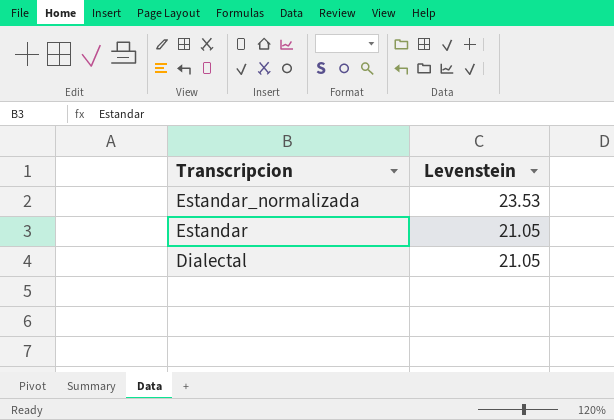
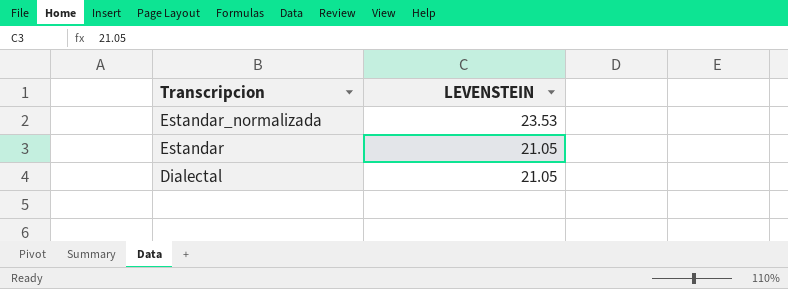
column name: Levenstein -> LEVENSTEIN

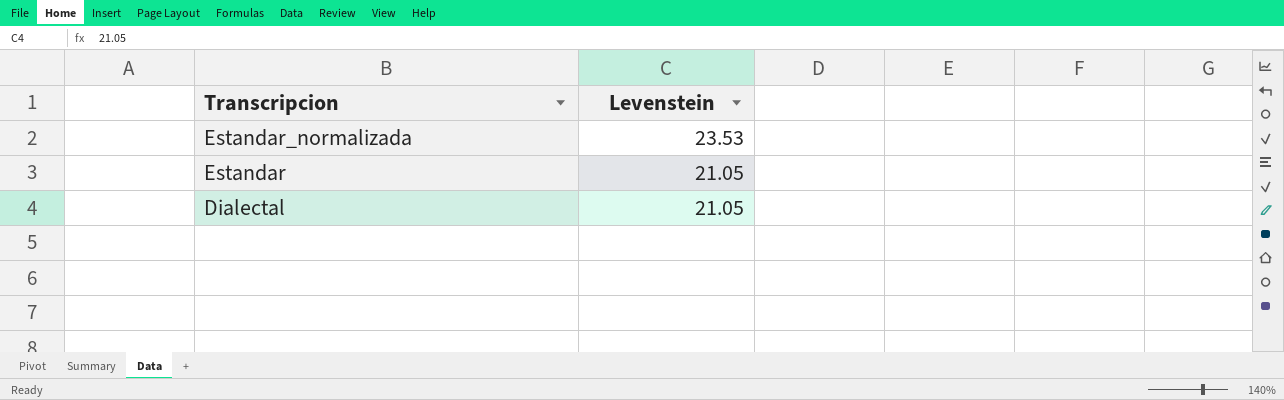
column name: LEVENSTEIN -> Levenstein

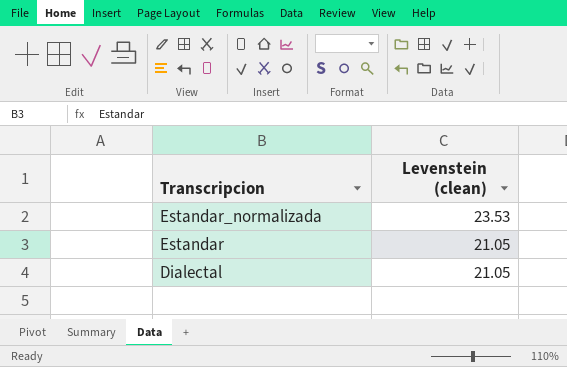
column name: Levenstein -> Levenstein (clean)

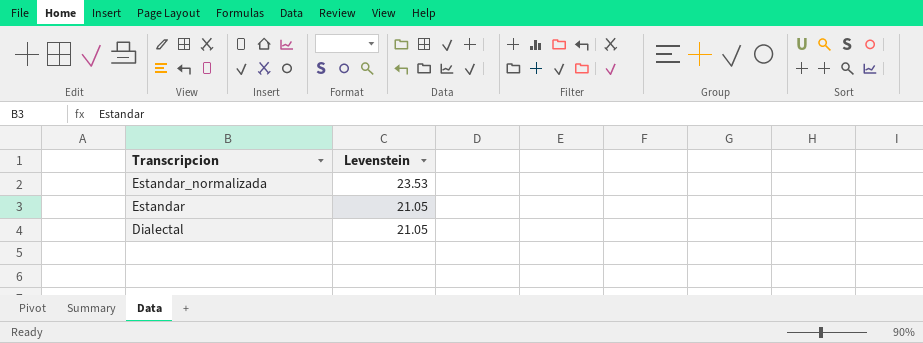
column name: Levenstein (clean) -> Levenstein

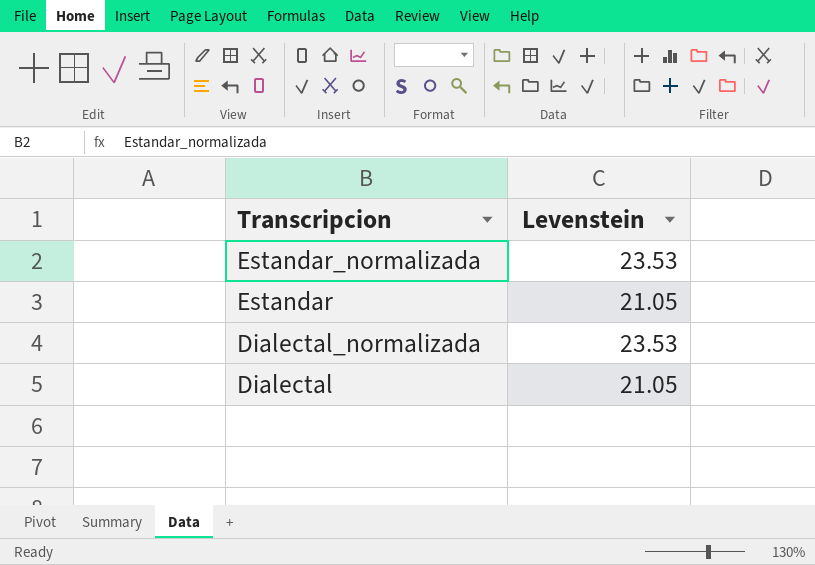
row Dialectal_normalizada: none -> 23.53

